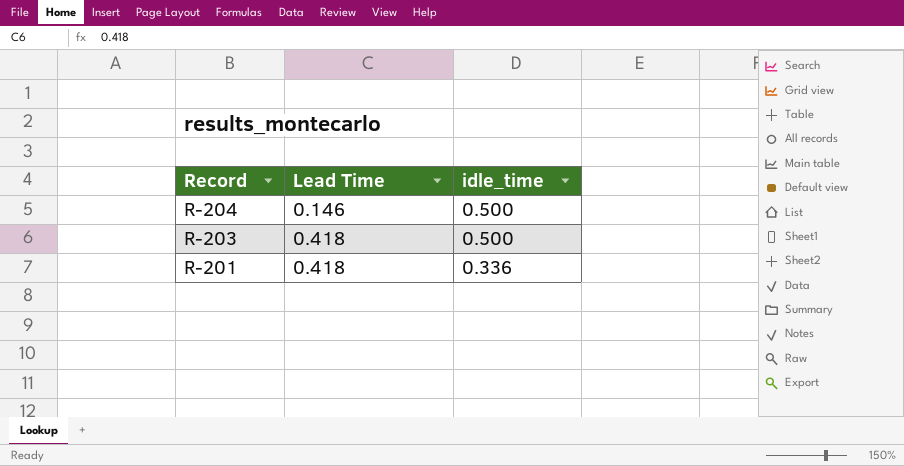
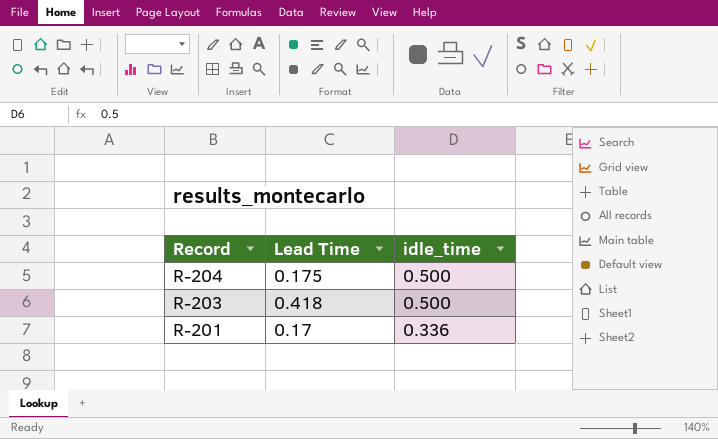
R-204 | Lead Time: 0.146 -> 0.175
R-201 | Lead Time: 0.418 -> 0.17

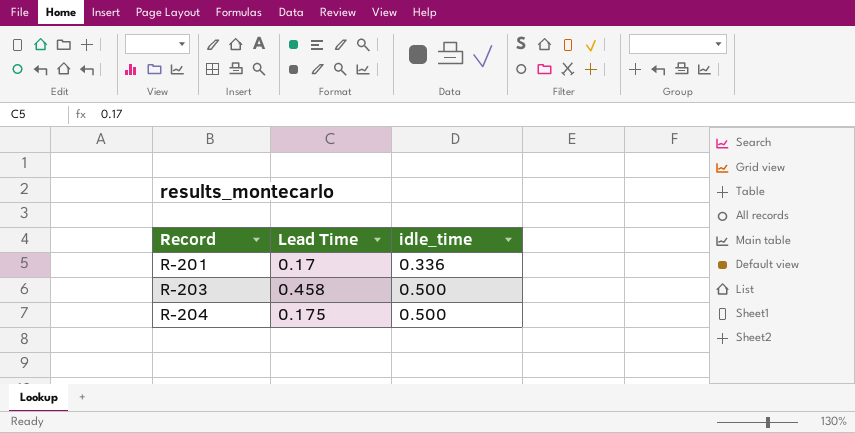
row order: Record descending -> Record ascending
R-203 | Lead Time: 0.418 -> 0.458

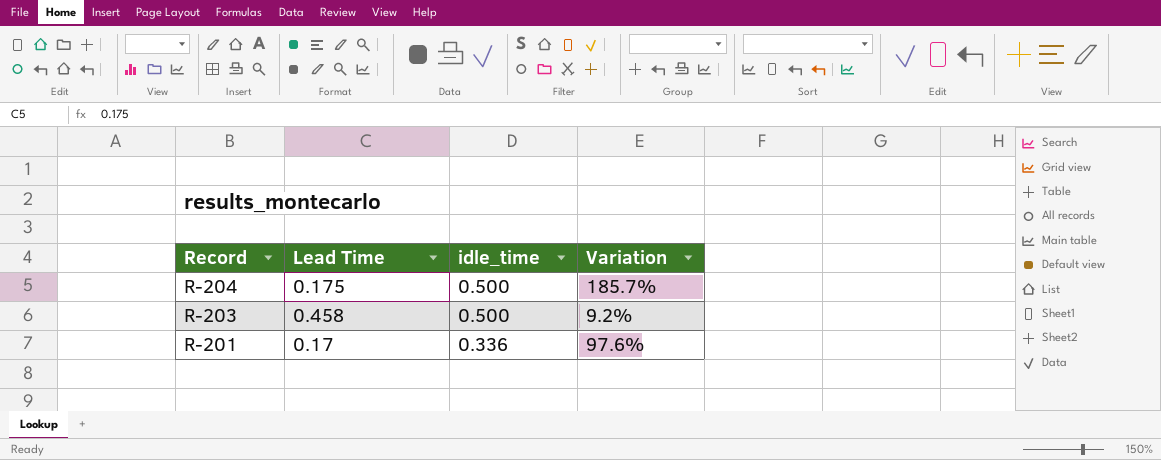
row order: Record ascending -> Record descending
column Variation | formula: none -> ([idle_time] - [Lead Time]) / [Lead Time]

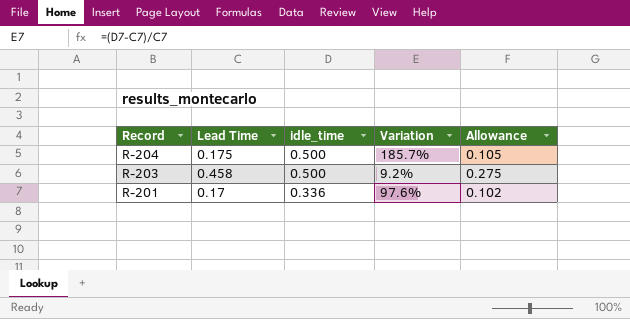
column Allowance | formula: none -> [Lead Time] * 0.6

